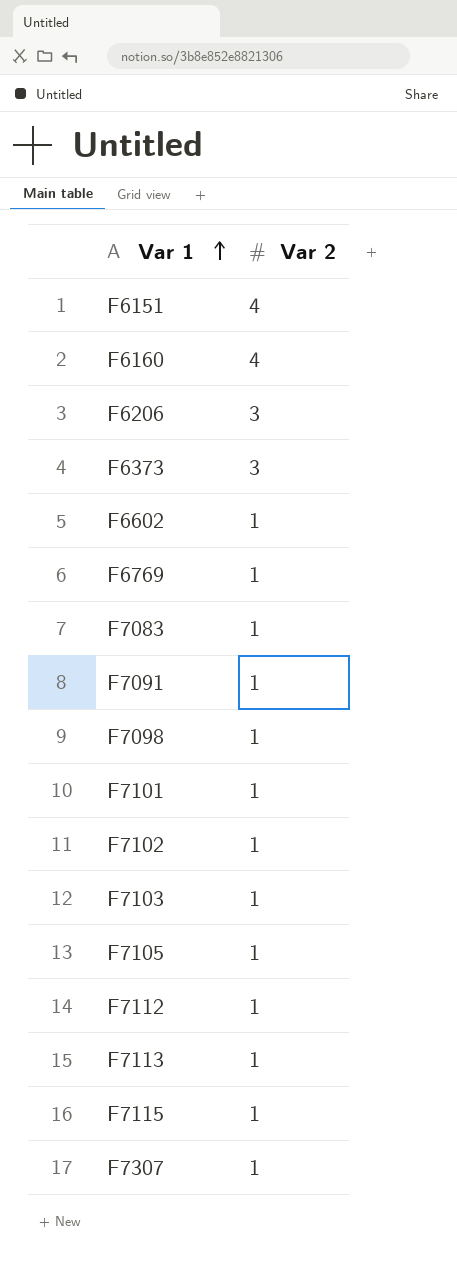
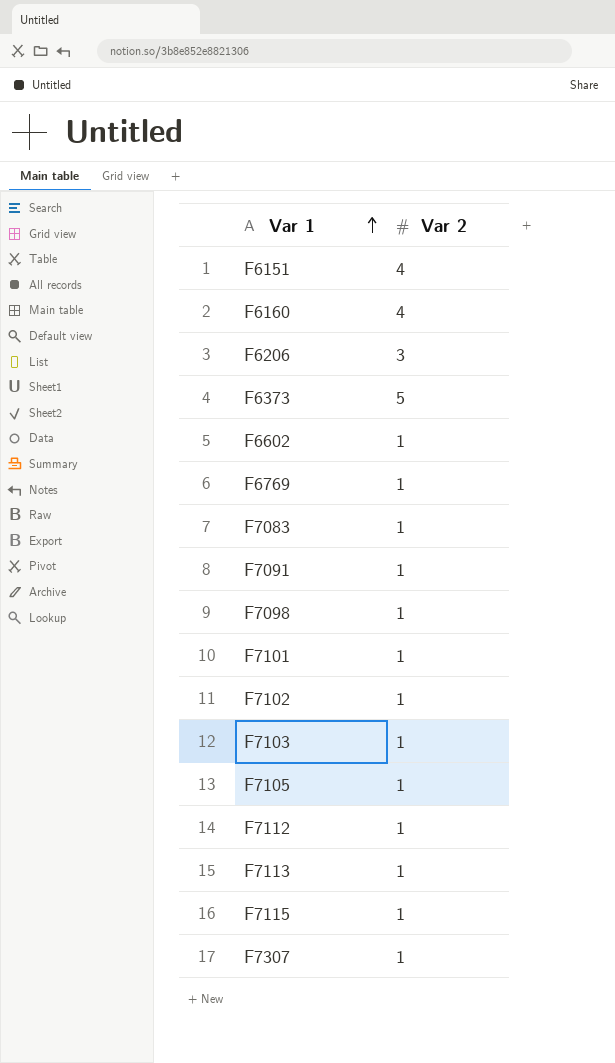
F6373 | Var 2: 3 -> 5

